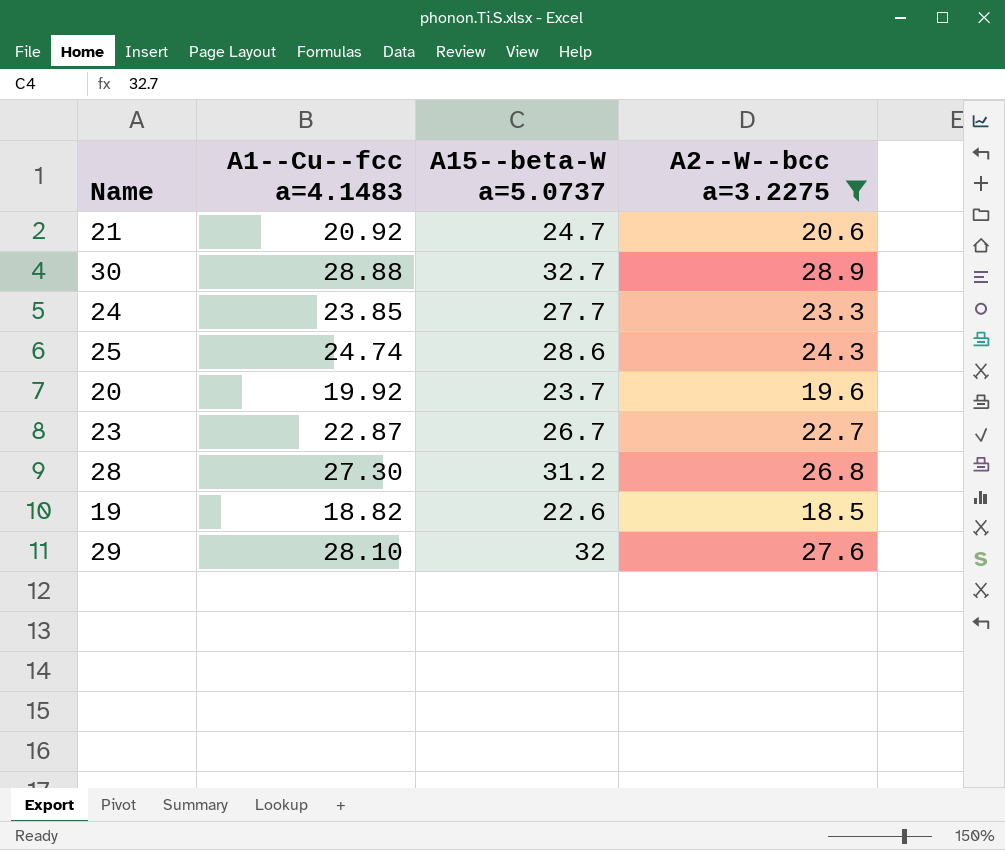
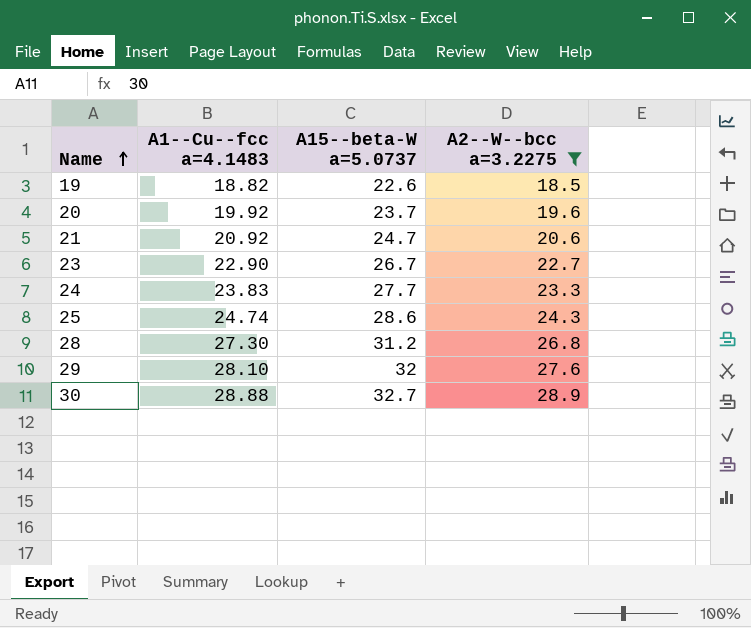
row order: none -> Name ascending
23 | A1--Cu--fcc a=4.1483: 22.87 -> 22.90
24 | A1--Cu--fcc a=4.1483: 23.85 -> 23.83

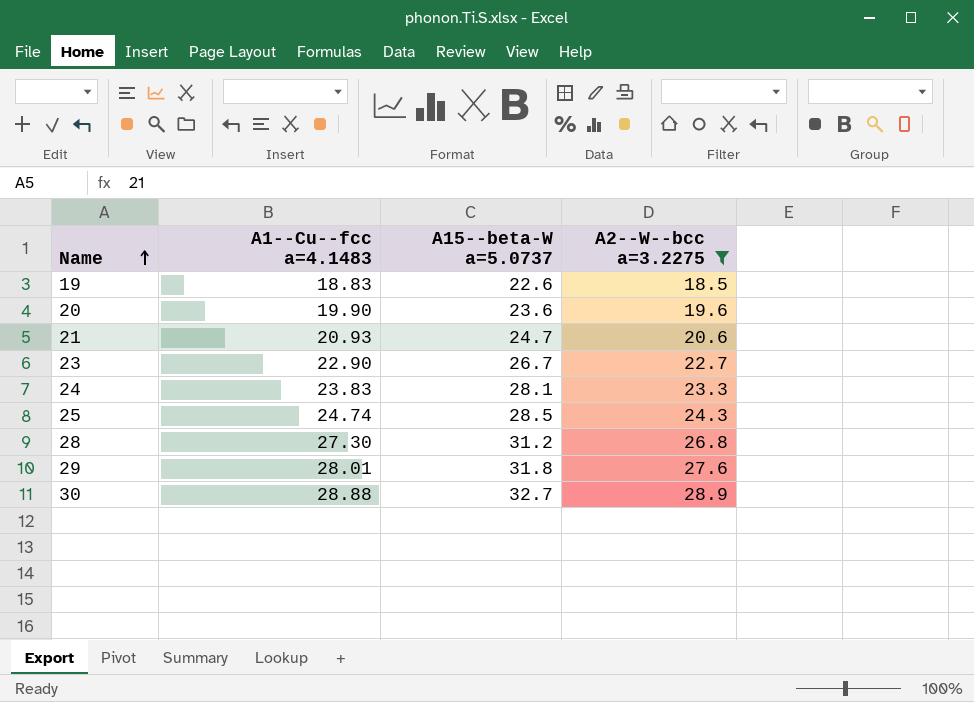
19 | A1--Cu--fcc a=4.1483: 18.82 -> 18.83
20 | A1--Cu--fcc a=4.1483: 19.92 -> 19.90
20 | A15--beta-W a=5.0737: 23.7 -> 23.6
21 | A1--Cu--fcc a=4.1483: 20.92 -> 20.93
24 | A15--beta-W a=5.0737: 27.7 -> 28.1
25 | A15--beta-W a=5.0737: 28.6 -> 28.5
29 | A1--Cu--fcc a=4.1483: 28.10 -> 28.01
29 | A15--beta-W a=5.0737: 32 -> 31.8

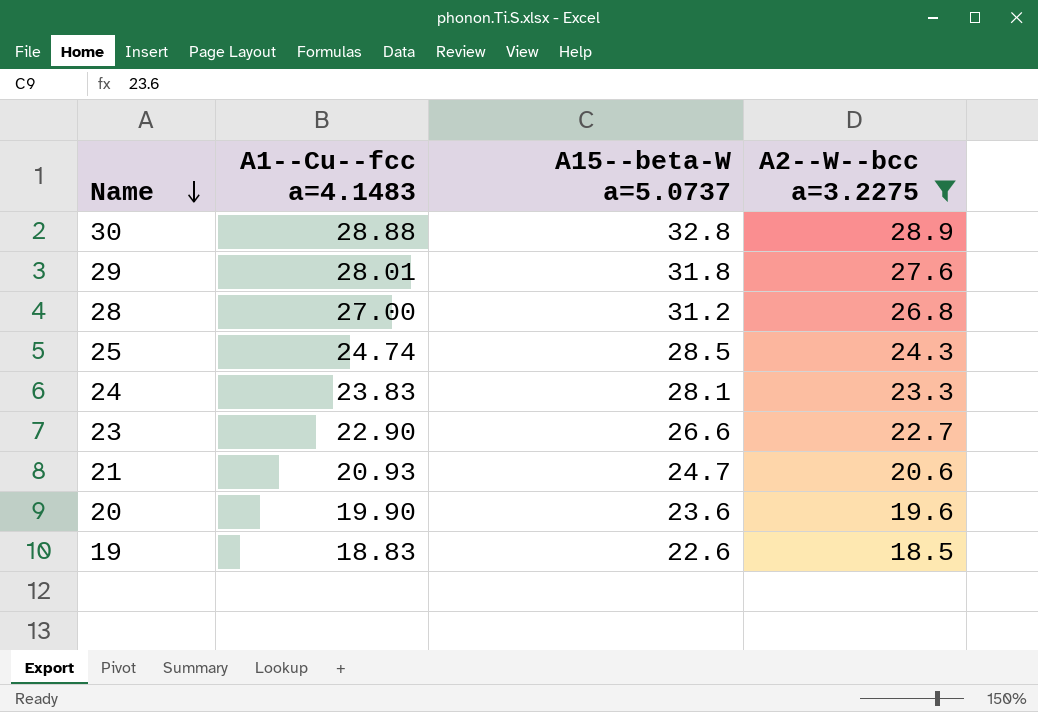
row order: Name ascending -> Name descending
30 | A15--beta-W a=5.0737: 32.7 -> 32.8
28 | A1--Cu--fcc a=4.1483: 27.30 -> 27.00
23 | A15--beta-W a=5.0737: 26.7 -> 26.6

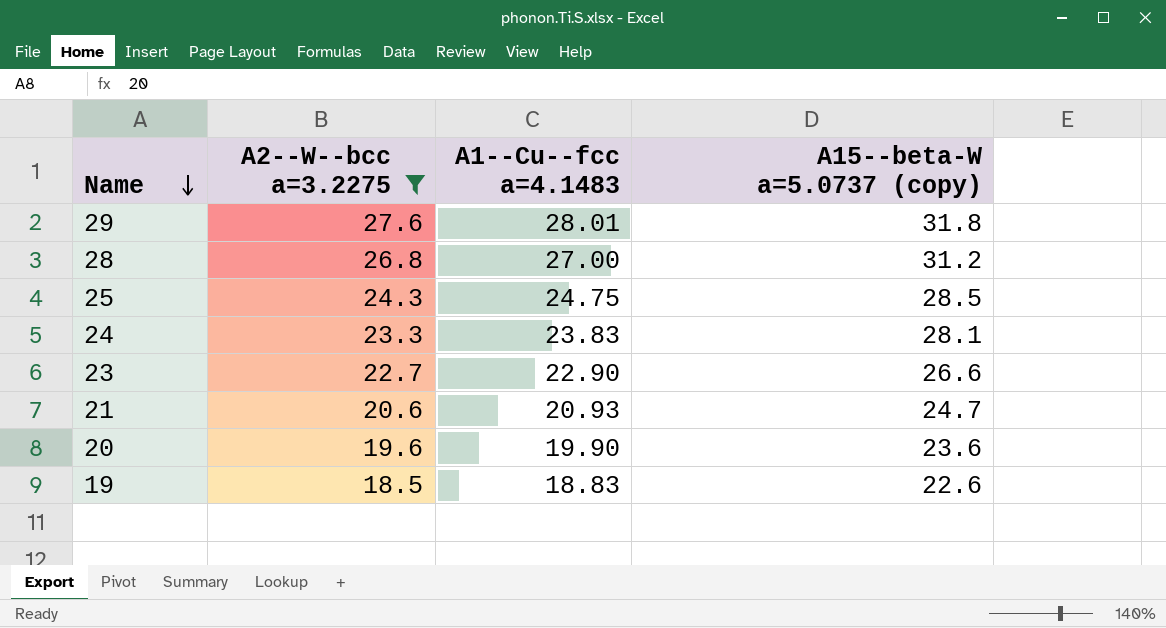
column A2--W--bcc a=3.2275 | position: 4 -> 2
column name: A15--beta-W a=5.0737 -> A15--beta-W a=5.0737 (copy)
row 30: 28.88 | 32.8 | 28.9 -> none
25 | A1--Cu--fcc a=4.1483: 24.74 -> 24.75

